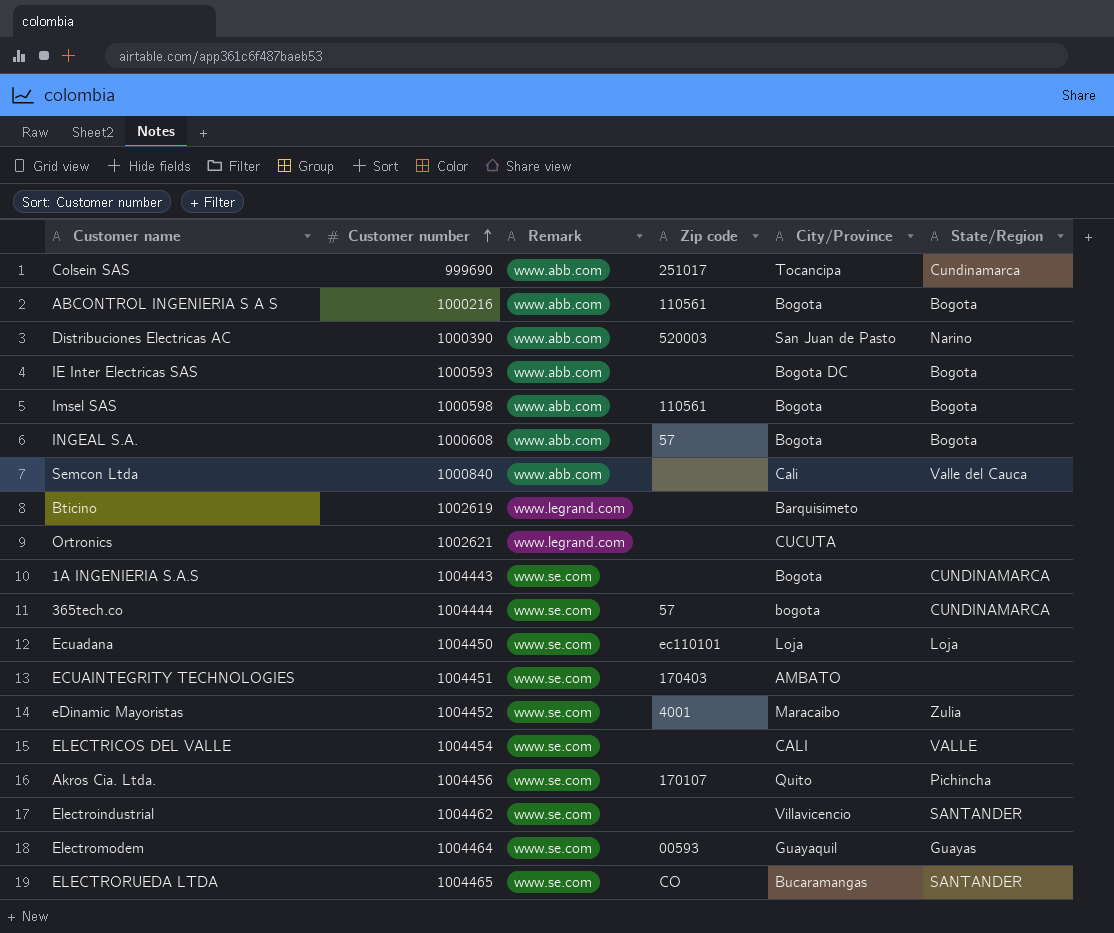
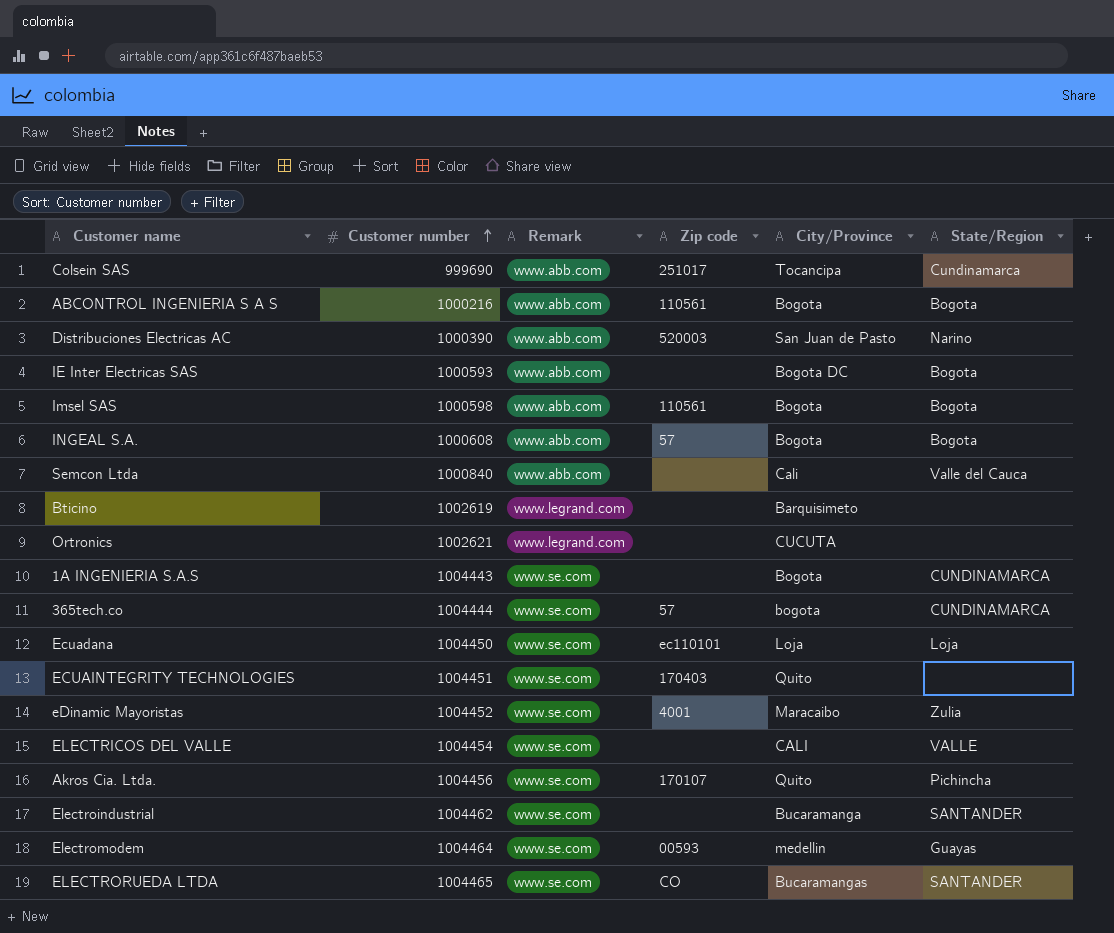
ECUAINTEGRITY TECHNOLOGIES | City/Province: AMBATO -> Quito
Electroindustrial | City/Province: Villavicencio -> Bucaramanga
Electromodem | City/Province: Guayaquil -> medellin

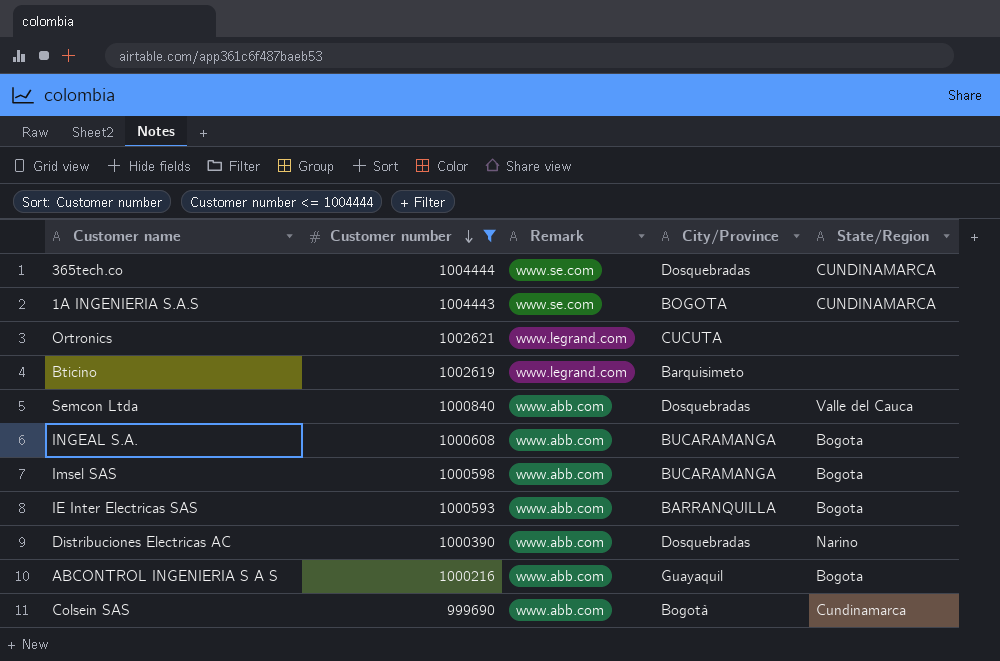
filter: none -> Customer number <= 1004444
row order: Customer number ascending -> Customer number descending
column Zip code | position: 4 -> none
365tech.co | City/Province: bogota -> Dosquebradas
1A INGENIERIA S.A.S | City/Province: Bogota -> BOGOTA
Semcon Ltda | City/Province: Cali -> Dosquebradas
INGEAL S.A. | City/Province: Bogota -> BUCARAMANGA
Imsel SAS | City/Province: Bogota -> BUCARAMANGA
IE Inter Electricas SAS | City/Province: Bogota DC -> BARRANQUILLA
Distribuciones Electricas AC | City/Province: San Juan de Pasto -> Dosquebradas
ABCONTROL INGENIERIA S A S | City/Province: Bogota -> Guayaquil
Colsein SAS | City/Province: Tocancipa -> Bogotà

